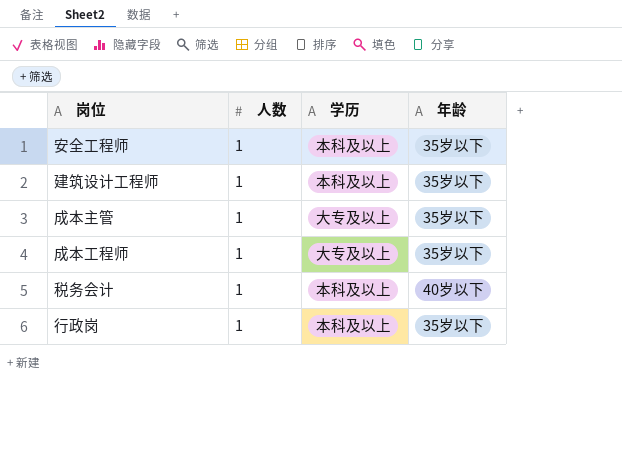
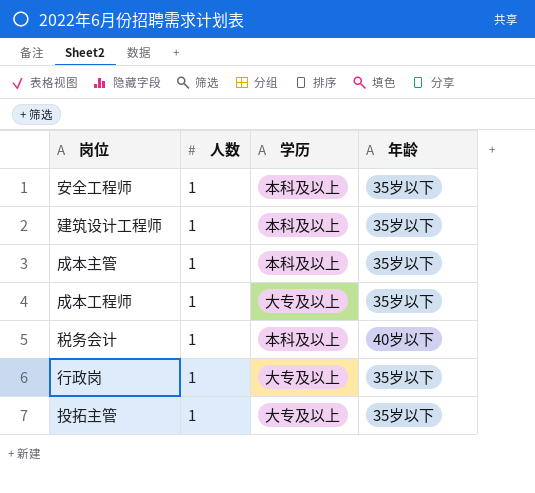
成本主管 | 学历: 大专及以上 -> 本科及以上
行政岗 | 学历: 本科及以上 -> 大专及以上
row 投拓主管: none -> 1 | 大专及以上 | 35岁以下

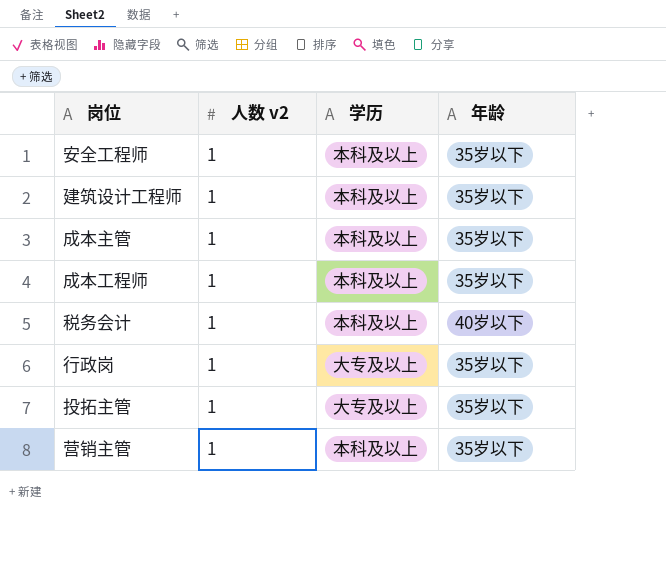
column name: 人数 -> 人数 v2
成本工程师 | 学历: 大专及以上 -> 本科及以上
row 营销主管: none -> 1 | 本科及以上 | 35岁以下

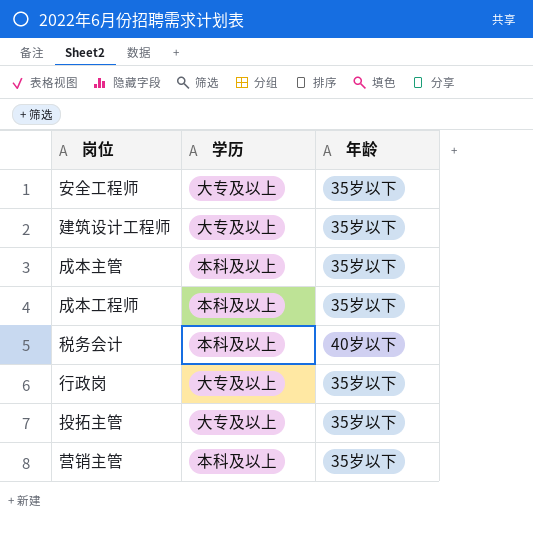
column 人数 v2 | position: 2 -> none
安全工程师 | 学历: 本科及以上 -> 大专及以上
建筑设计工程师 | 学历: 本科及以上 -> 大专及以上

